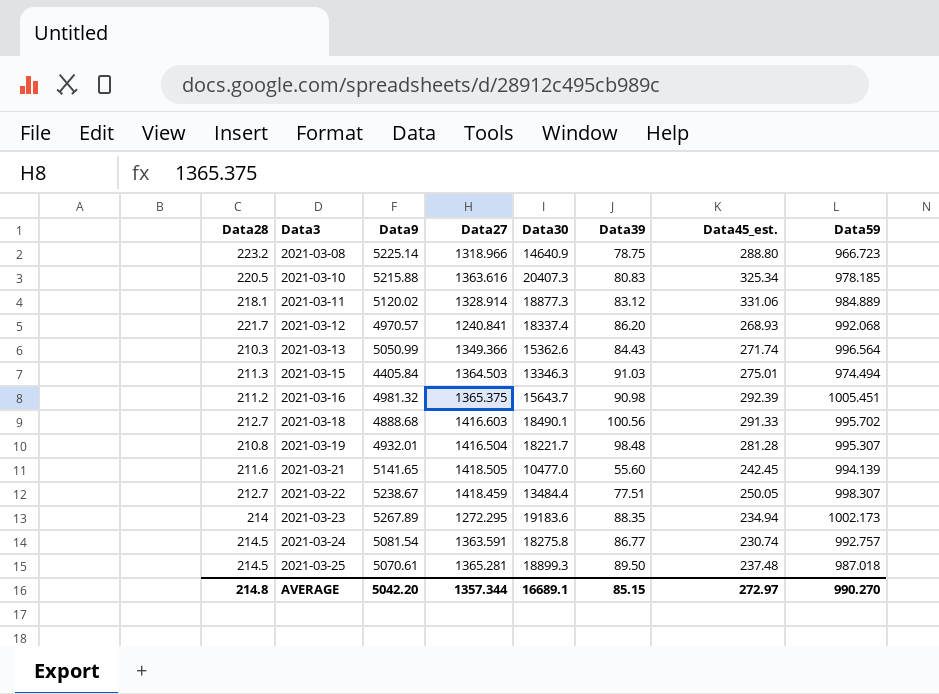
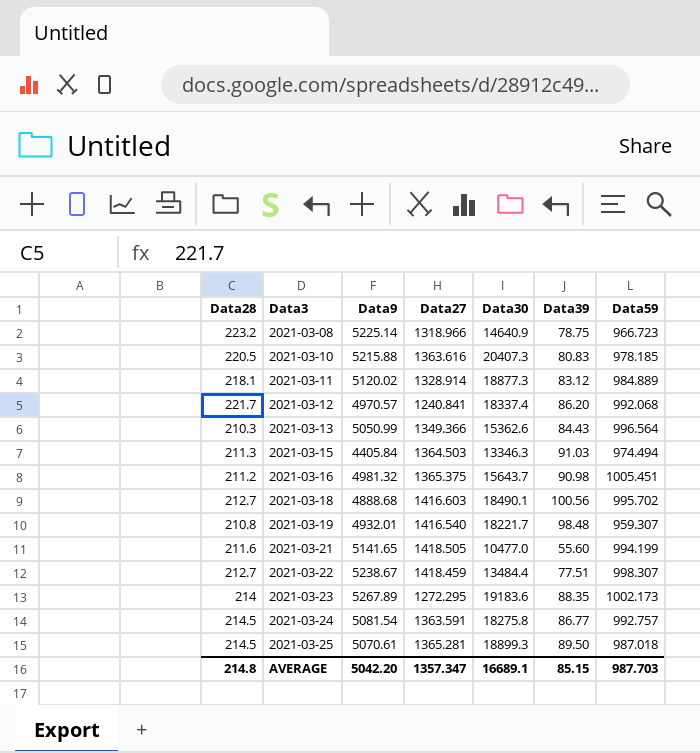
column Data45_est. | position: 7 -> none
2021-03-19 | Data27: 1416.504 -> 1416.540
2021-03-19 | Data59: 995.307 -> 959.307
2021-03-21 | Data59: 994.139 -> 994.199
AVERAGE | Data27: 1357.344 -> 1357.347
AVERAGE | Data59: 990.270 -> 987.703

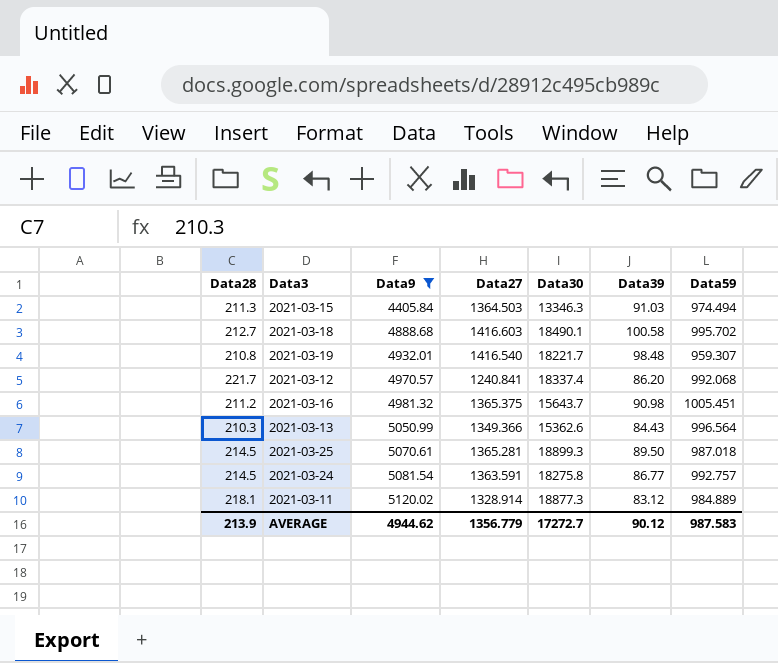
filter: none -> Data9 <= 5120.02
row order: Data3 ascending -> Data9 ascending
2021-03-18 | Data39: 100.56 -> 100.58
AVERAGE | Data28: 214.8 -> 213.9
AVERAGE | Data9: 5042.20 -> 4944.62
AVERAGE | Data27: 1357.347 -> 1356.779
AVERAGE | Data30: 16689.1 -> 17272.7
AVERAGE | Data39: 85.15 -> 90.12
AVERAGE | Data59: 987.703 -> 987.583

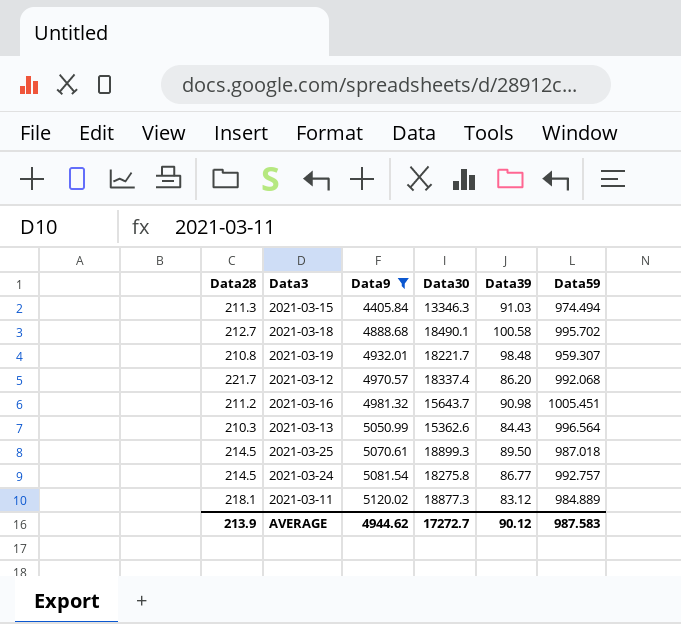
column Data27 | position: 4 -> none

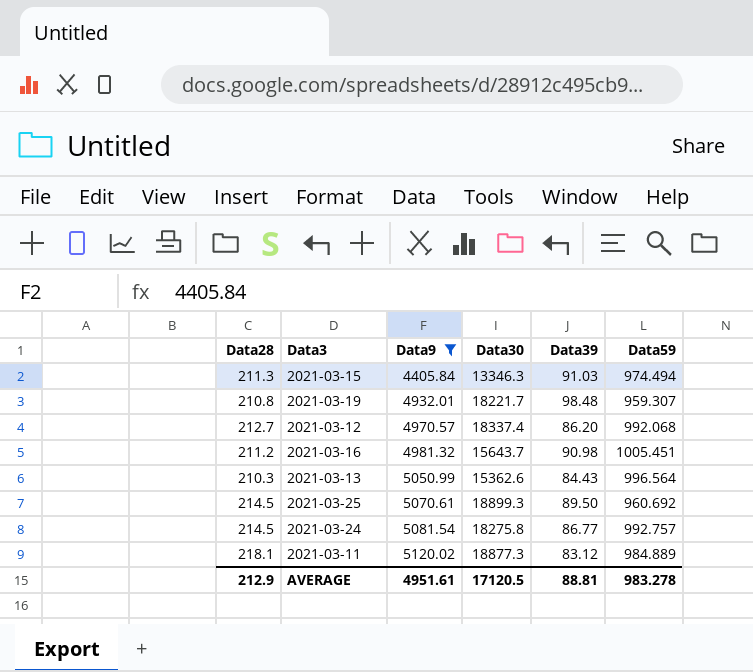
row 2021-03-18: 212.7 | 4888.68 | 18490.1 | 100.58 | 995.702 -> none
2021-03-12 | Data28: 221.7 -> 212.7
2021-03-25 | Data59: 987.018 -> 960.692
AVERAGE | Data28: 213.9 -> 212.9
AVERAGE | Data9: 4944.62 -> 4951.61
AVERAGE | Data30: 17272.7 -> 17120.5
AVERAGE | Data39: 90.12 -> 88.81
AVERAGE | Data59: 987.583 -> 983.278

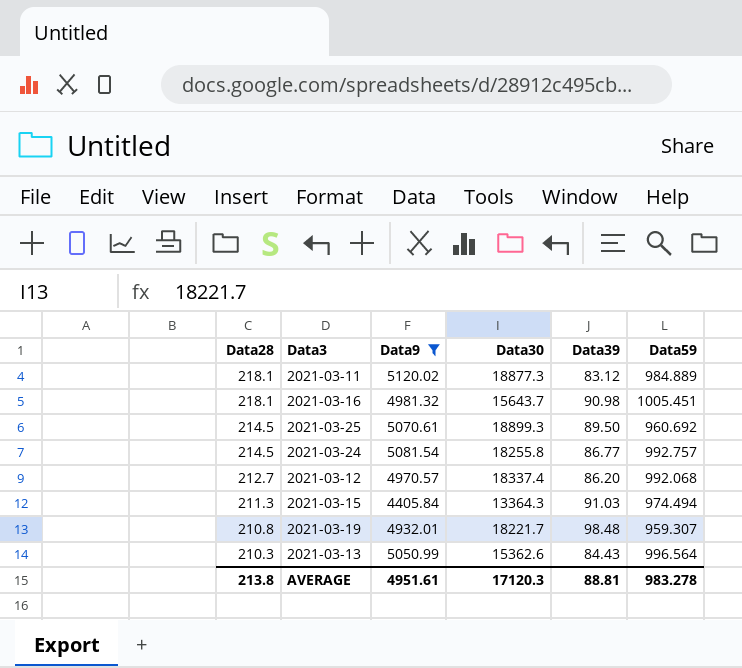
row order: Data9 ascending -> Data28 descending
2021-03-16 | Data28: 211.2 -> 218.1
2021-03-24 | Data30: 18275.8 -> 18255.8
2021-03-15 | Data30: 13346.3 -> 13364.3
AVERAGE | Data28: 212.9 -> 213.8
AVERAGE | Data30: 17120.5 -> 17120.3

